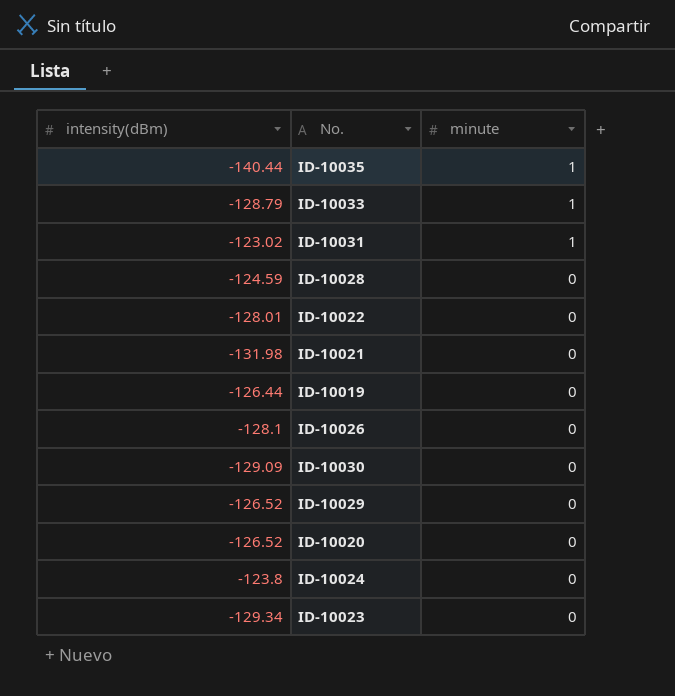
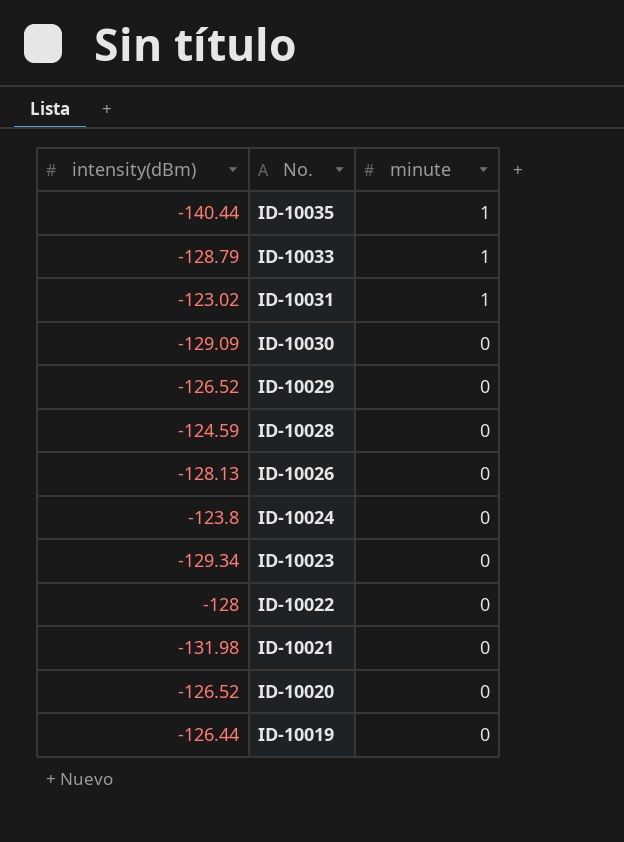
row order: minute descending -> No. descending
ID-10026 | intensity(dBm): -128.1 -> -128.13
ID-10022 | intensity(dBm): -128.01 -> -128

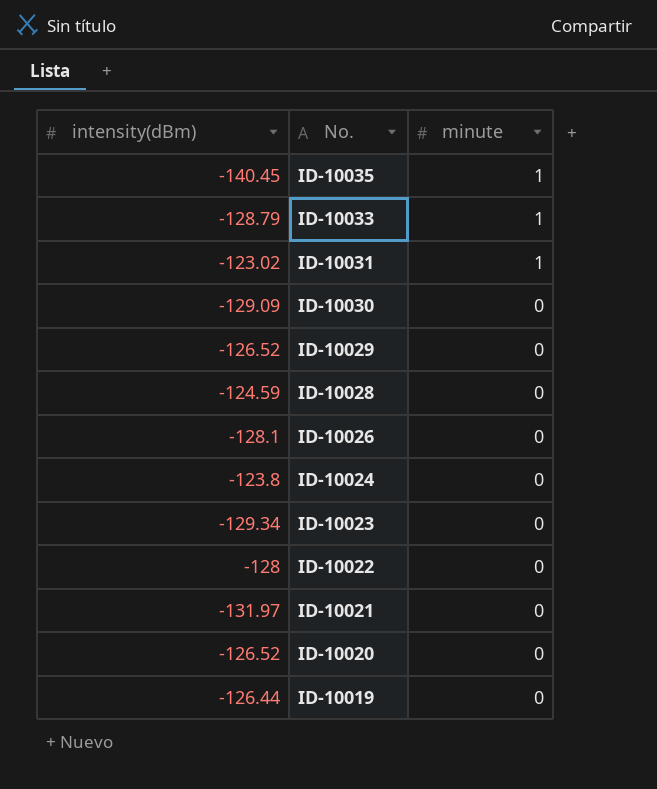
ID-10035 | intensity(dBm): -140.44 -> -140.45
ID-10026 | intensity(dBm): -128.13 -> -128.1
ID-10021 | intensity(dBm): -131.98 -> -131.97

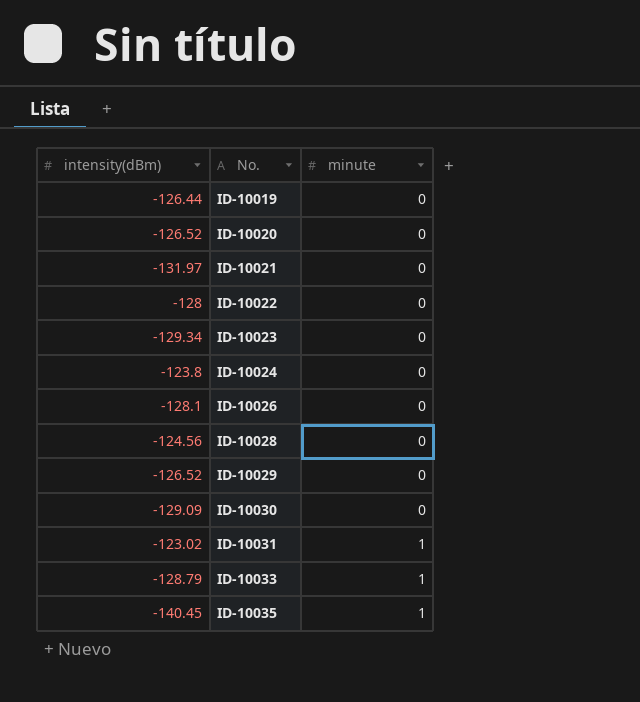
row order: No. descending -> No. ascending
ID-10028 | intensity(dBm): -124.59 -> -124.56

